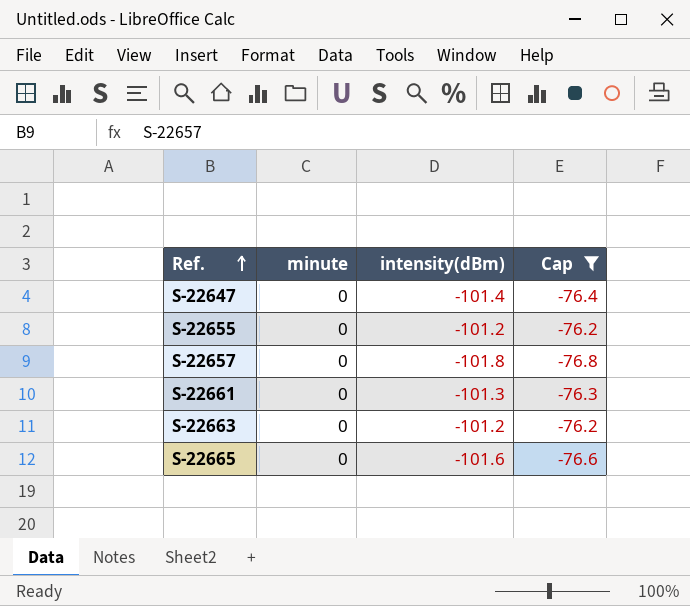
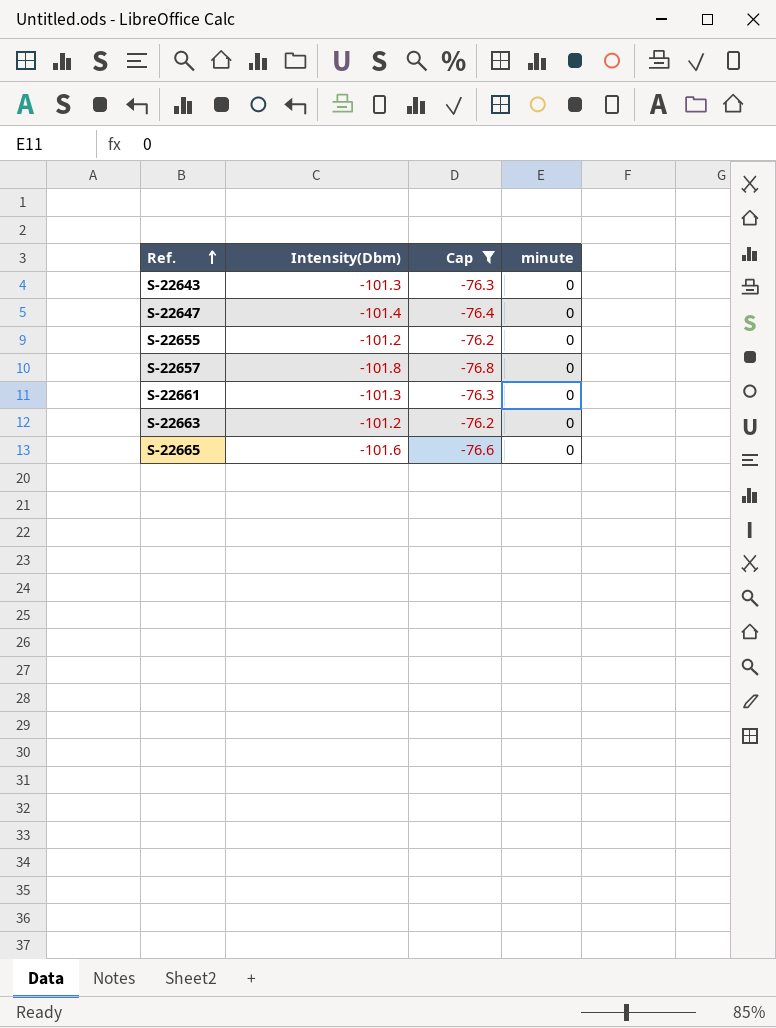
column name: intensity(dBm) -> Intensity(Dbm)
column minute | position: 2 -> 4
row S-22643: none -> -101.3 | -76.3 | 0

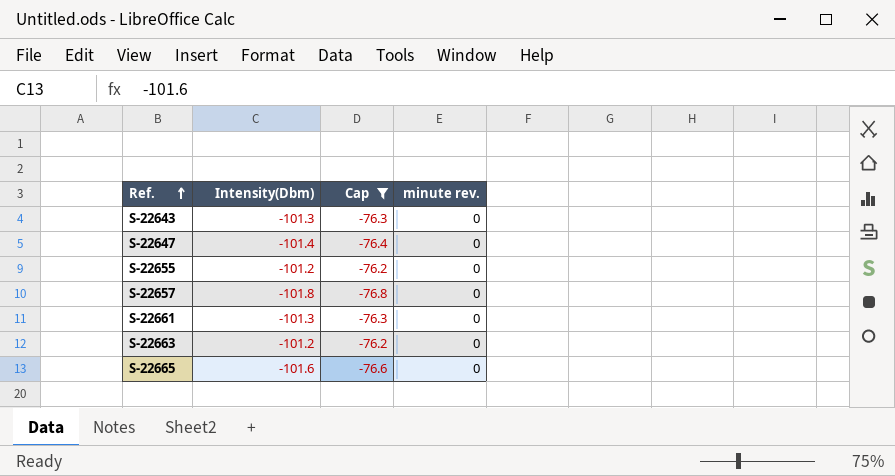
column name: minute -> minute rev.

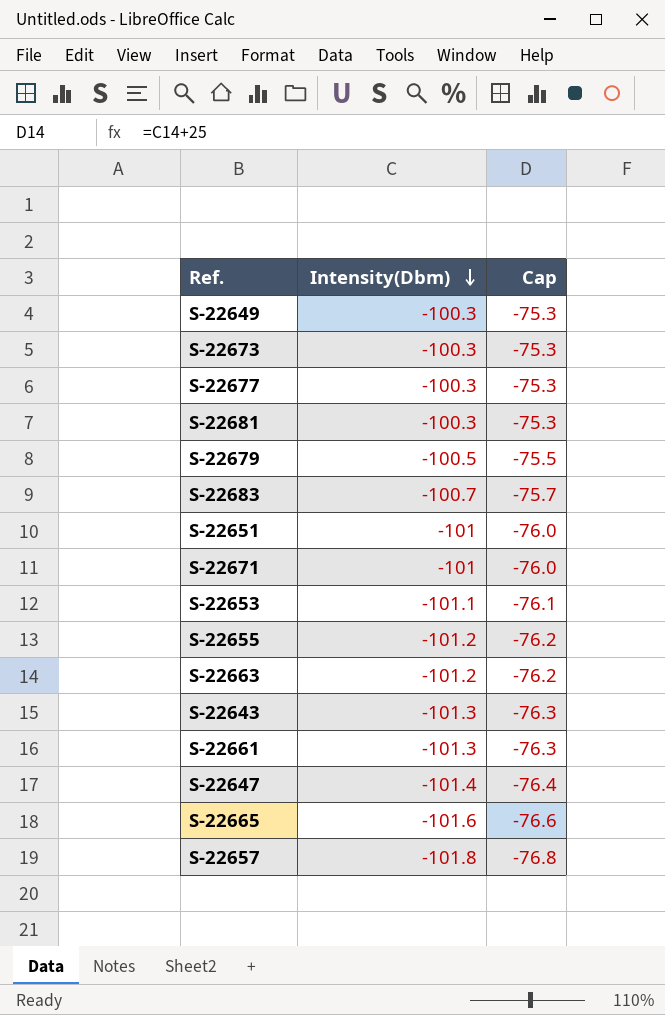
filter: Cap <= -76.2 -> none
row order: Ref. ascending -> Intensity(Dbm) descending
column minute rev. | position: 4 -> none

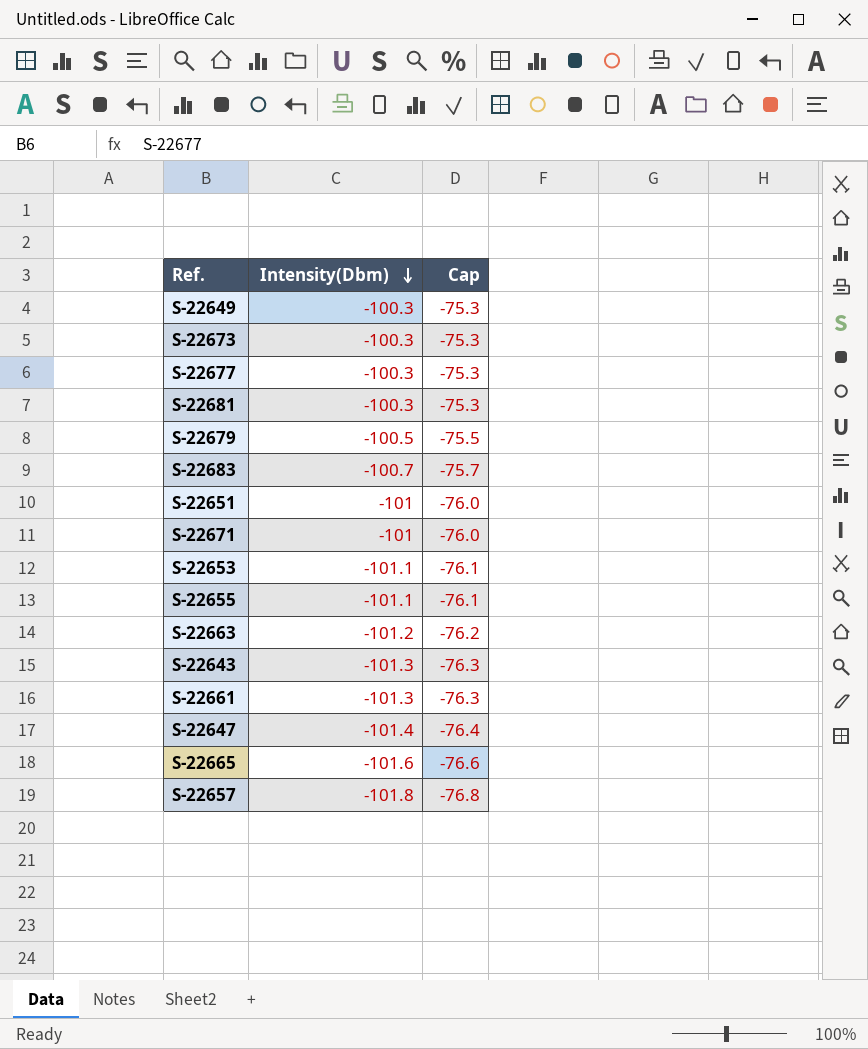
S-22655 | Intensity(Dbm): -101.2 -> -101.1
S-22655 | Cap: -76.2 -> -76.1

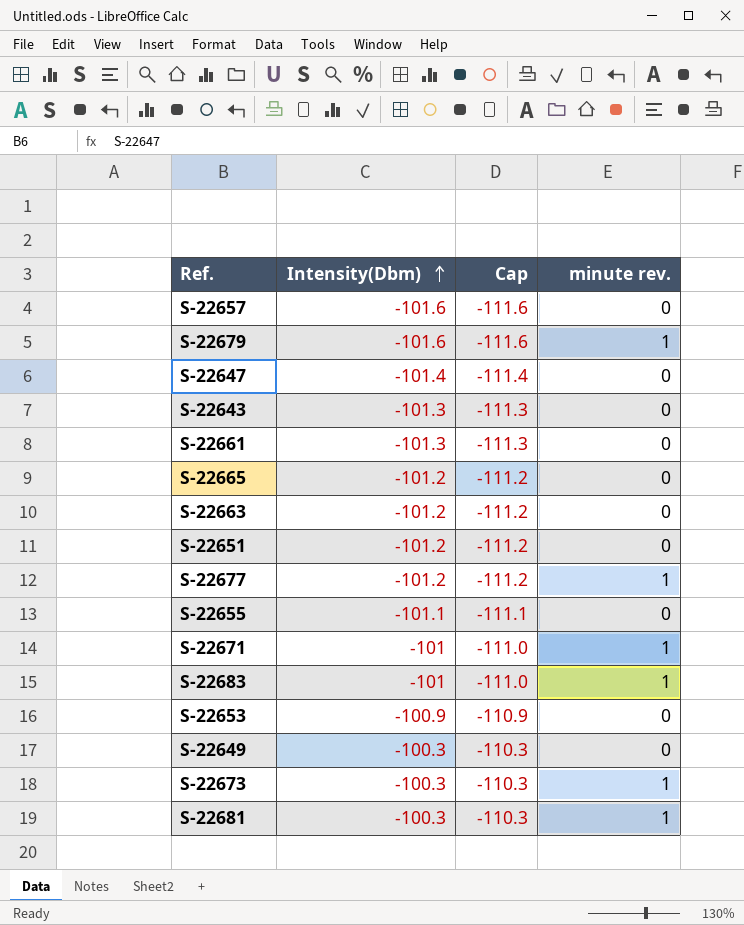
row order: Intensity(Dbm) descending -> Intensity(Dbm) ascending
column Cap | formula: [Intensity(Dbm)] + 25 -> [Intensity(Dbm)] - 10
column minute rev. | position: none -> 4
S-22657 | Intensity(Dbm): -101.8 -> -101.6
S-22679 | Intensity(Dbm): -100.5 -> -101.6
S-22665 | Intensity(Dbm): -101.6 -> -101.2
S-22651 | Intensity(Dbm): -101 -> -101.2
S-22677 | Intensity(Dbm): -100.3 -> -101.2
S-22683 | Intensity(Dbm): -100.7 -> -101
S-22653 | Intensity(Dbm): -101.1 -> -100.9

